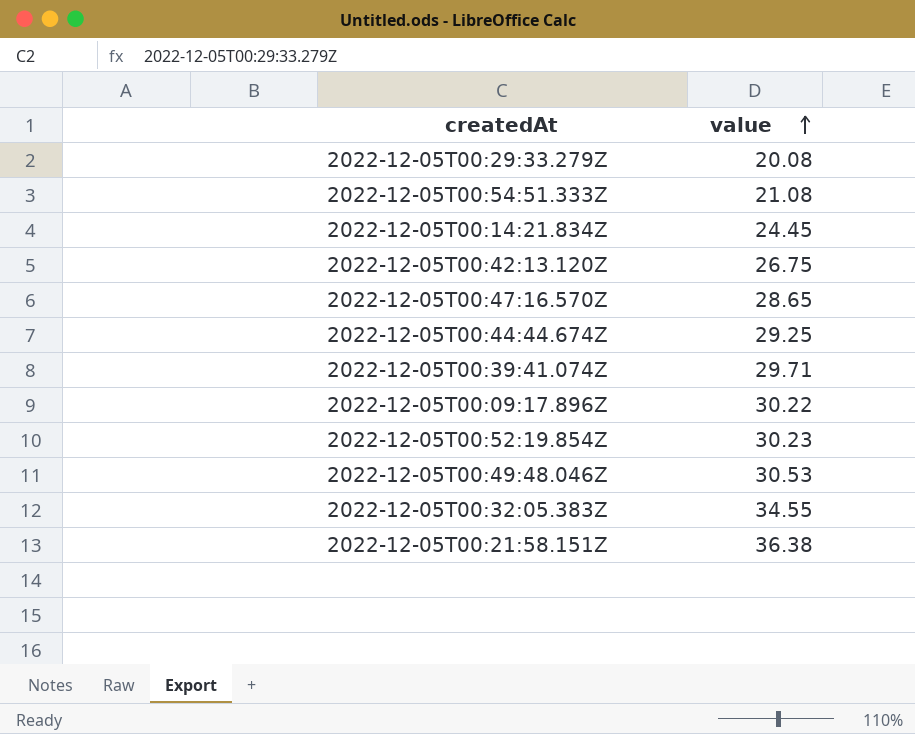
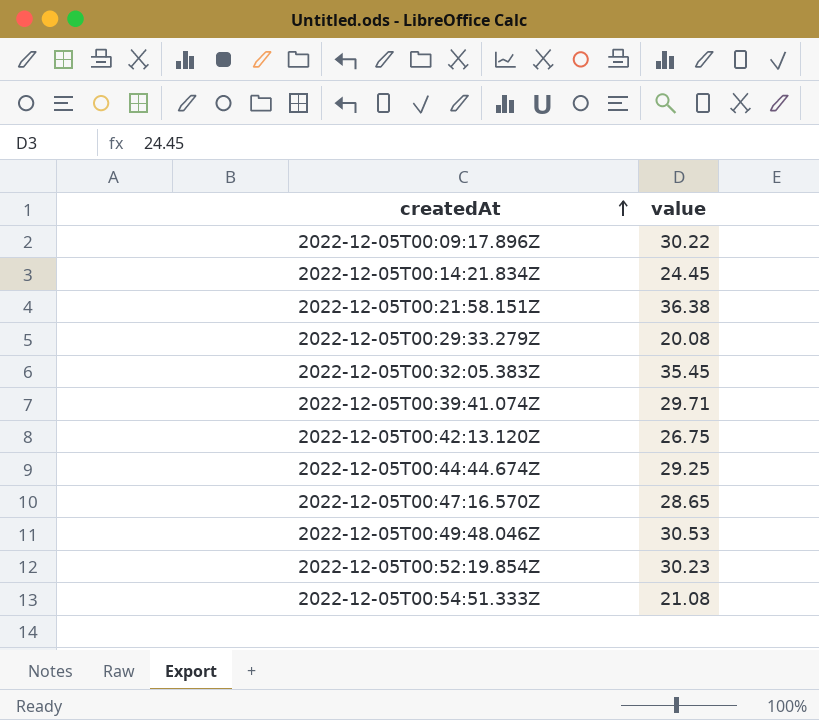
row order: value ascending -> createdAt ascending
2022-12-05T00:32:05.383Z | value: 34.55 -> 35.45

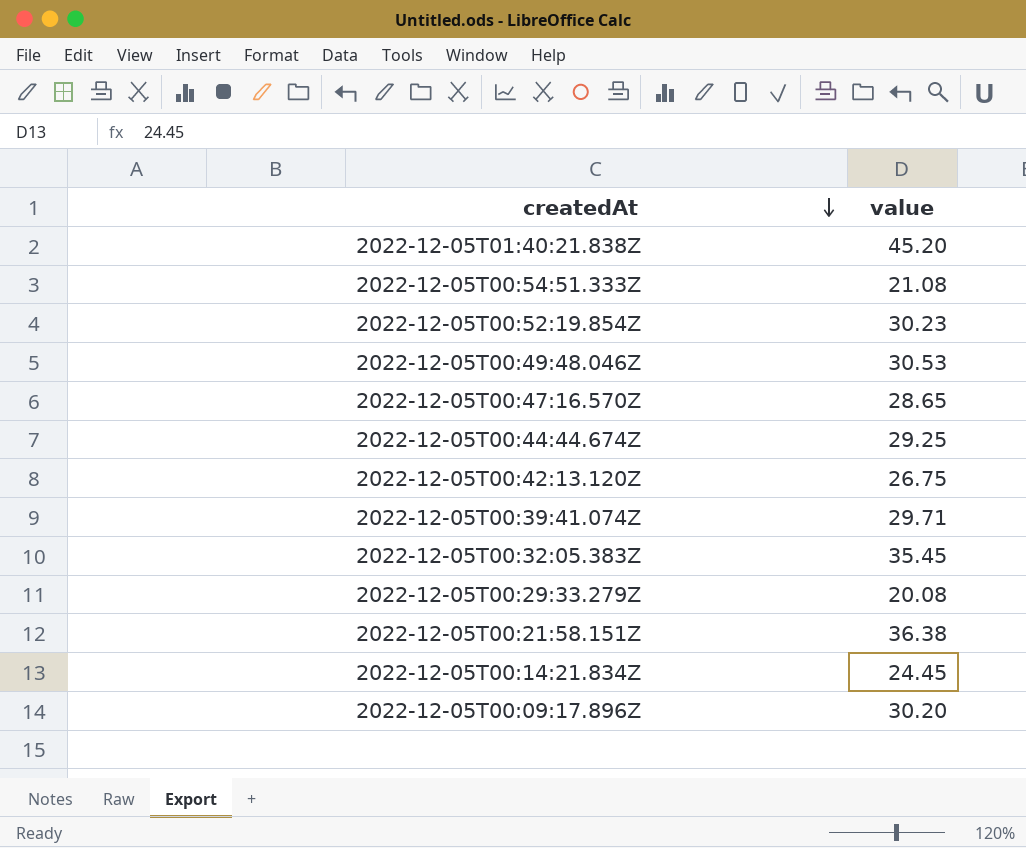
row order: createdAt ascending -> createdAt descending
row 2022-12-05T01:40:21.838Z: none -> 45.20
2022-12-05T00:09:17.896Z | value: 30.22 -> 30.20

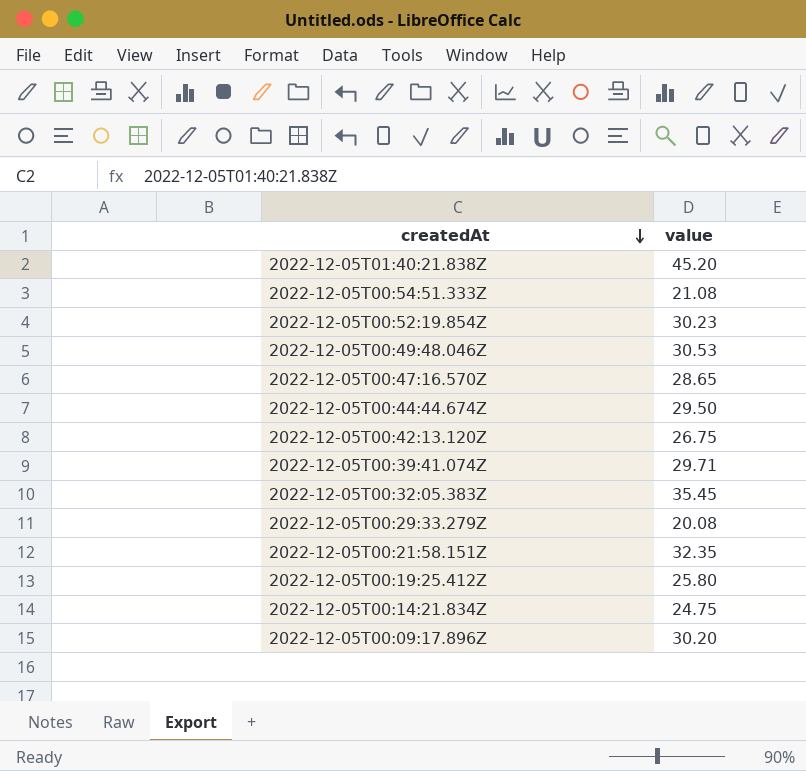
2022-12-05T00:44:44.674Z | value: 29.25 -> 29.50
2022-12-05T00:21:58.151Z | value: 36.38 -> 32.35
row 2022-12-05T00:19:25.412Z: none -> 25.80
2022-12-05T00:14:21.834Z | value: 24.45 -> 24.75

